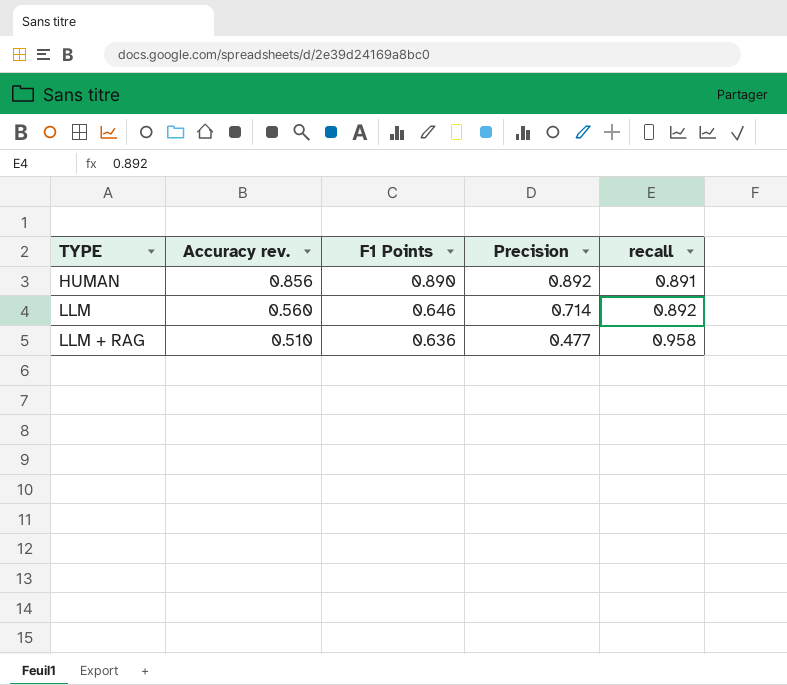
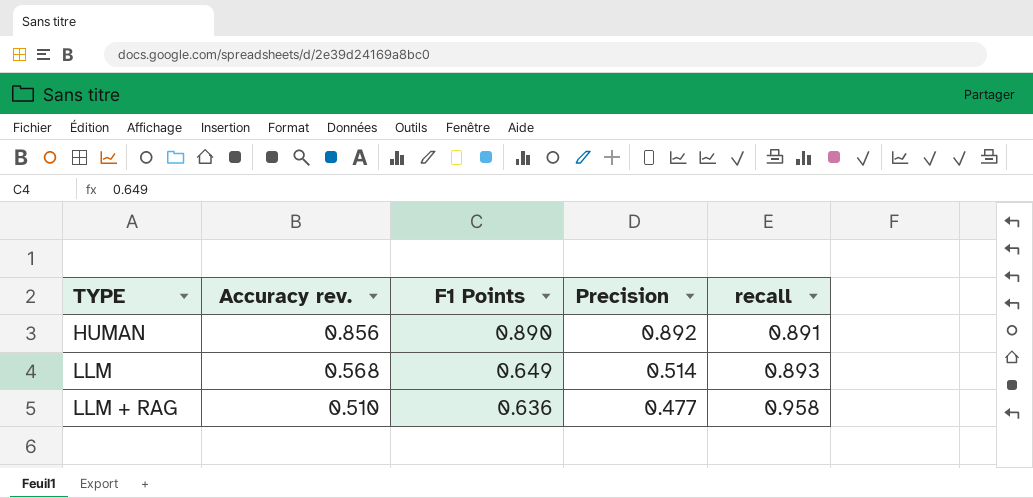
LLM | Accuracy rev.: 0.560 -> 0.568
LLM | F1 Points: 0.646 -> 0.649
LLM | Precision: 0.714 -> 0.514
LLM | recall: 0.892 -> 0.893

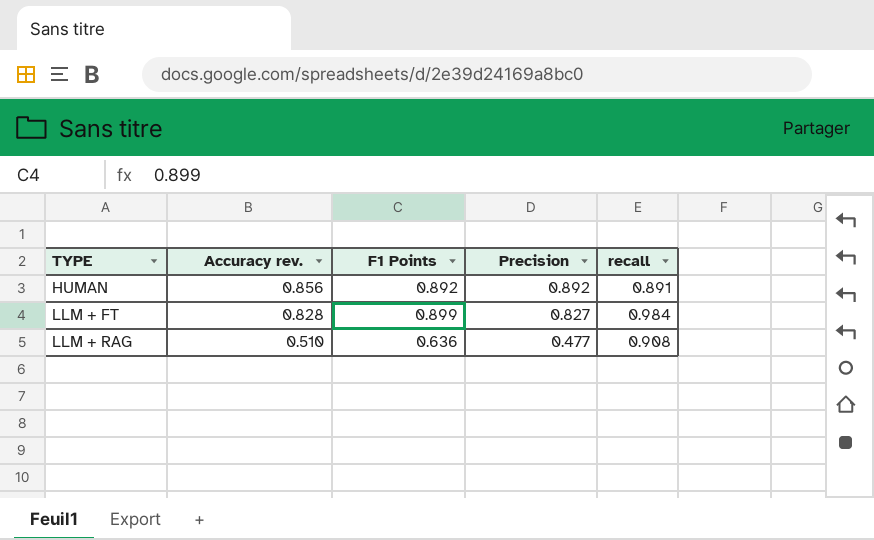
row LLM: 0.568 | 0.649 | 0.514 | 0.893 -> none
HUMAN | F1 Points: 0.890 -> 0.892
row LLM + FT: none -> 0.828 | 0.899 | 0.827 | 0.984
LLM + RAG | recall: 0.958 -> 0.908

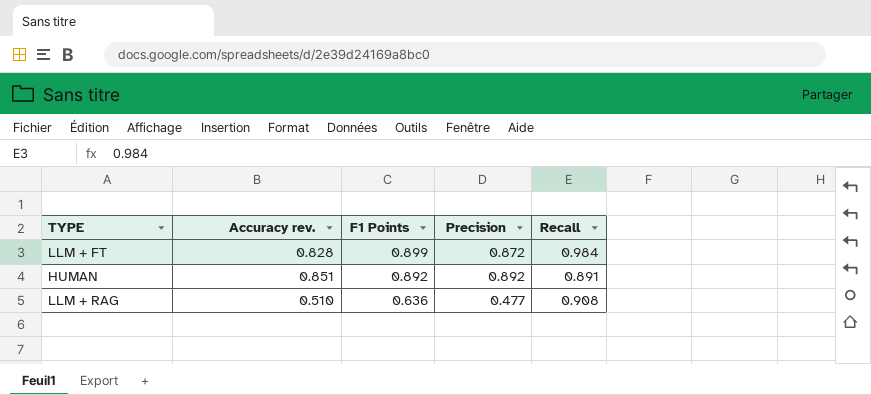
row order: TYPE ascending -> F1 Points descending
column name: recall -> Recall
LLM + FT | Precision: 0.827 -> 0.872
HUMAN | Accuracy rev.: 0.856 -> 0.851

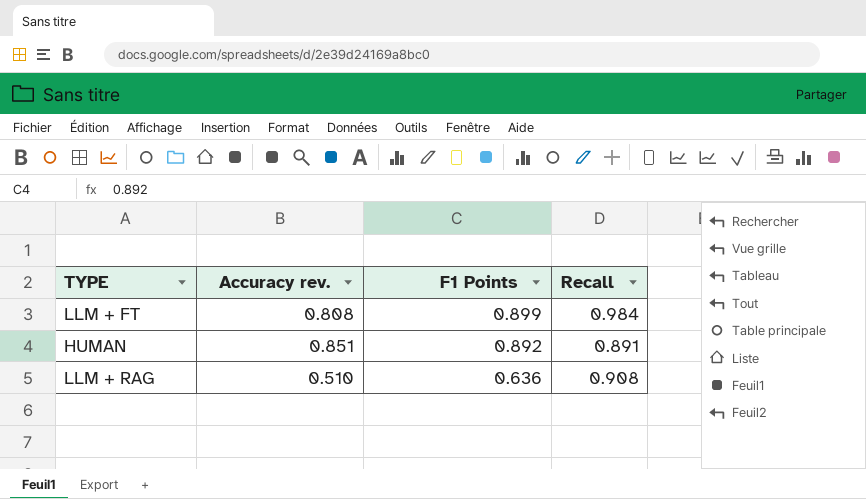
column Precision | position: 4 -> none
LLM + FT | Accuracy rev.: 0.828 -> 0.808

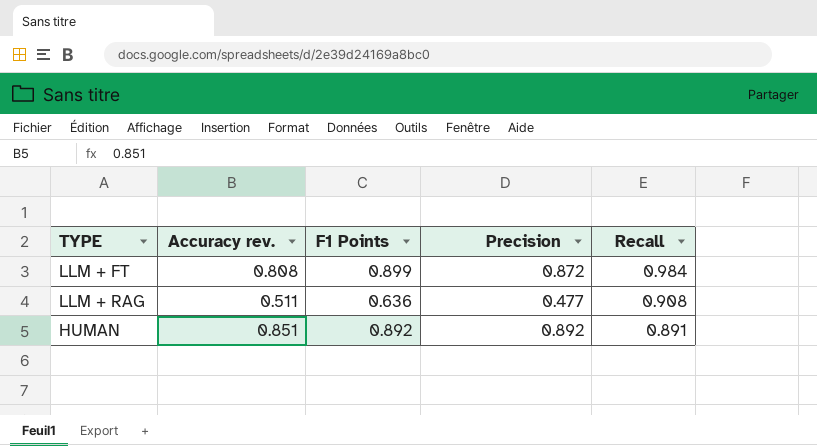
row order: F1 Points descending -> Recall descending
column Precision | position: none -> 4
LLM + RAG | Accuracy rev.: 0.510 -> 0.511

